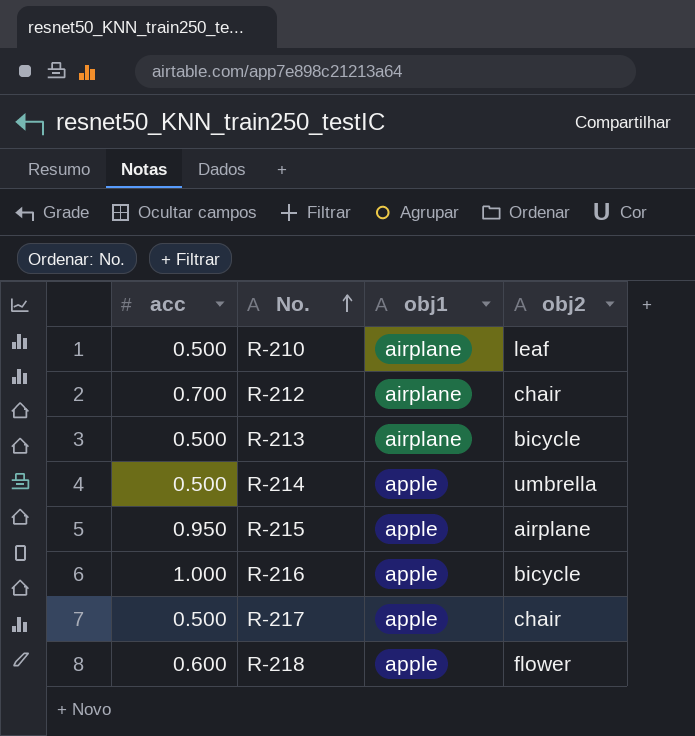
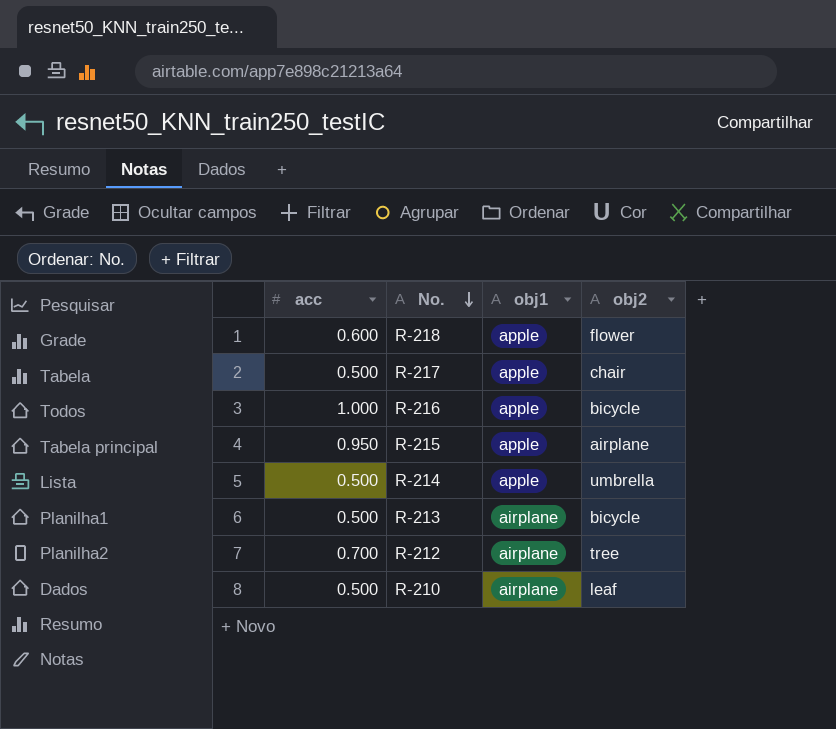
row order: No. ascending -> No. descending
R-212 | obj2: chair -> tree

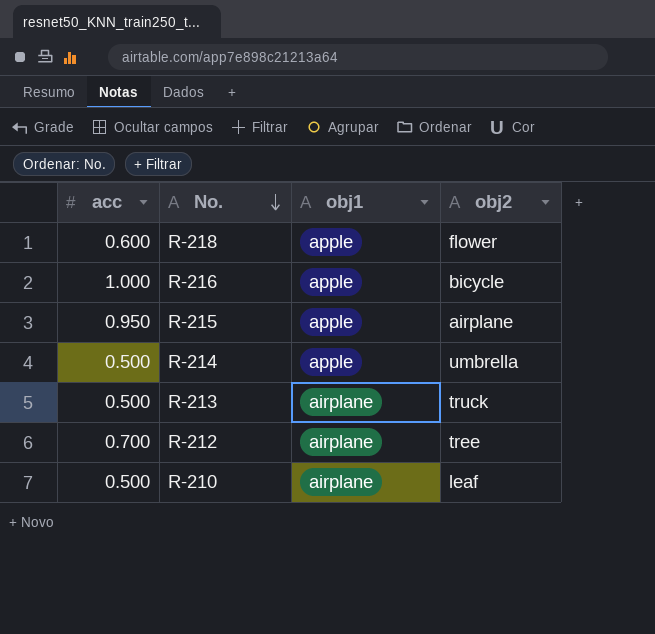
row R-217: 0.500 | apple | chair -> none
R-213 | obj2: bicycle -> truck

